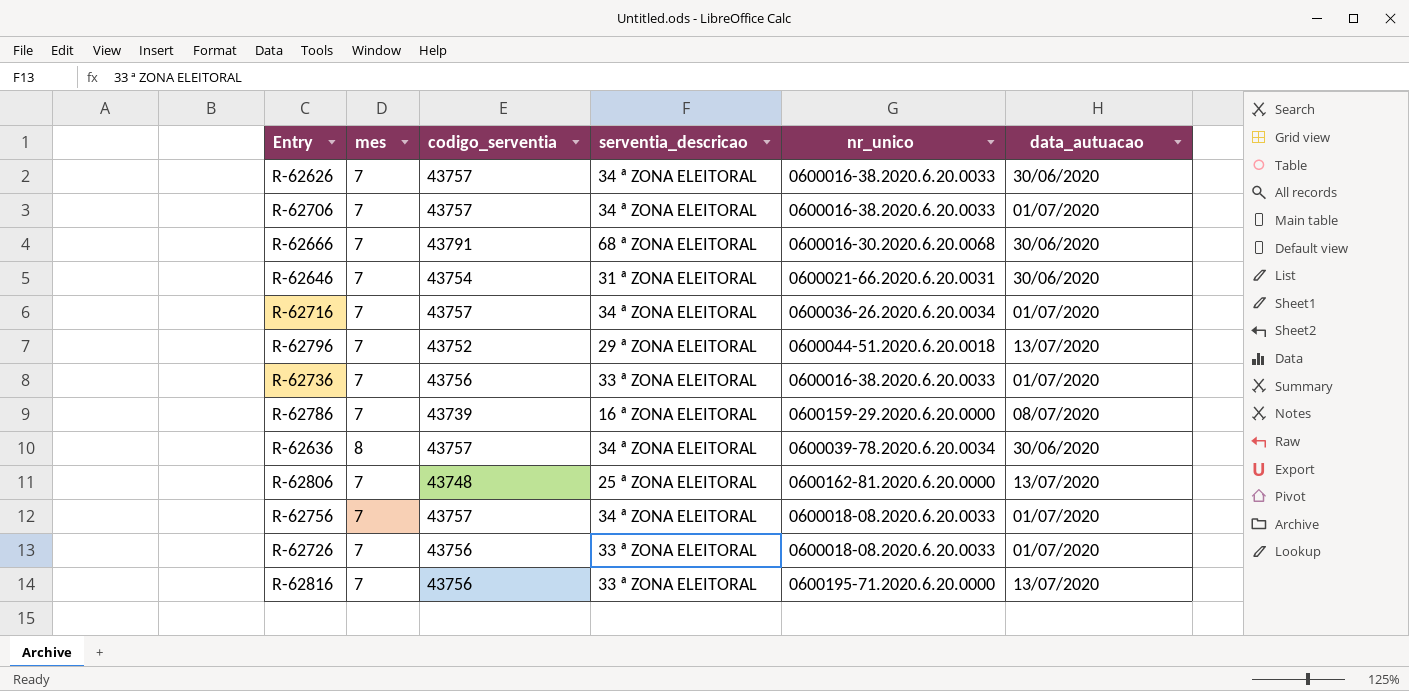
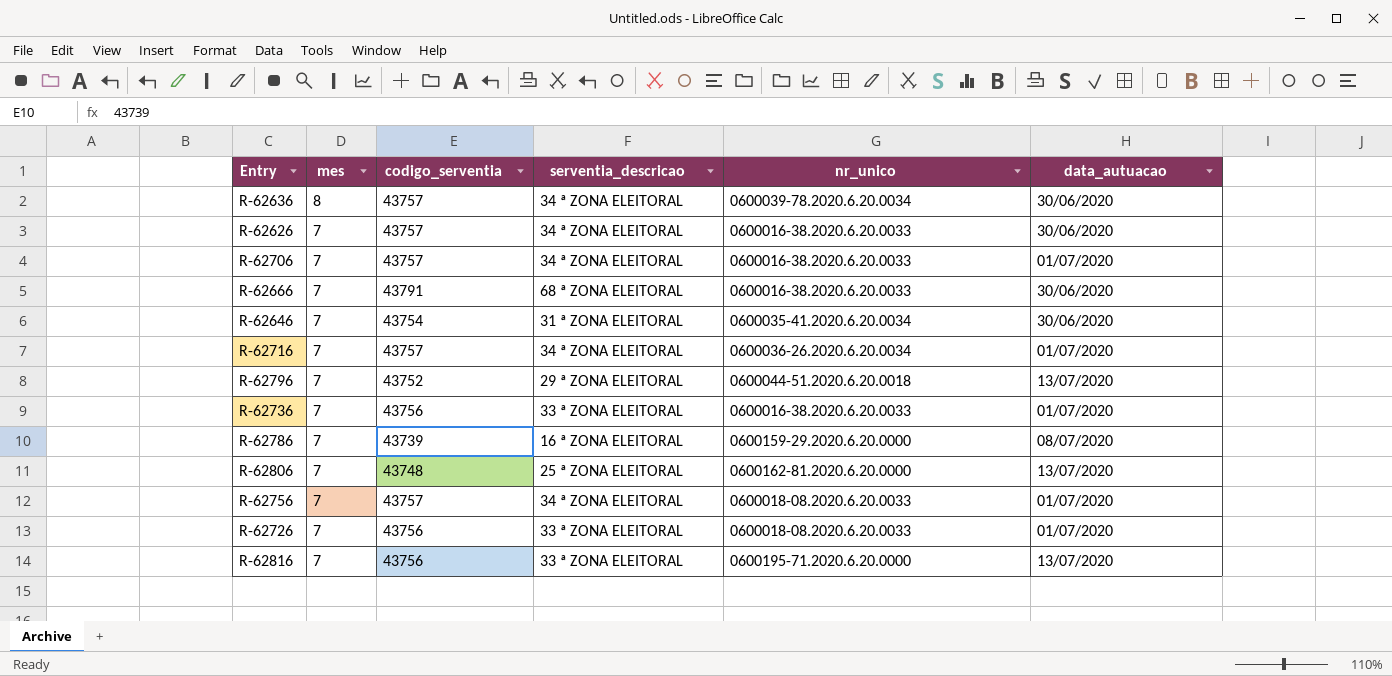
row order: none -> mes descending
R-62666 | nr_unico: 0600016-30.2020.6.20.0068 -> 0600016-38.2020.6.20.0033
R-62646 | nr_unico: 0600021-66.2020.6.20.0031 -> 0600035-41.2020.6.20.0034

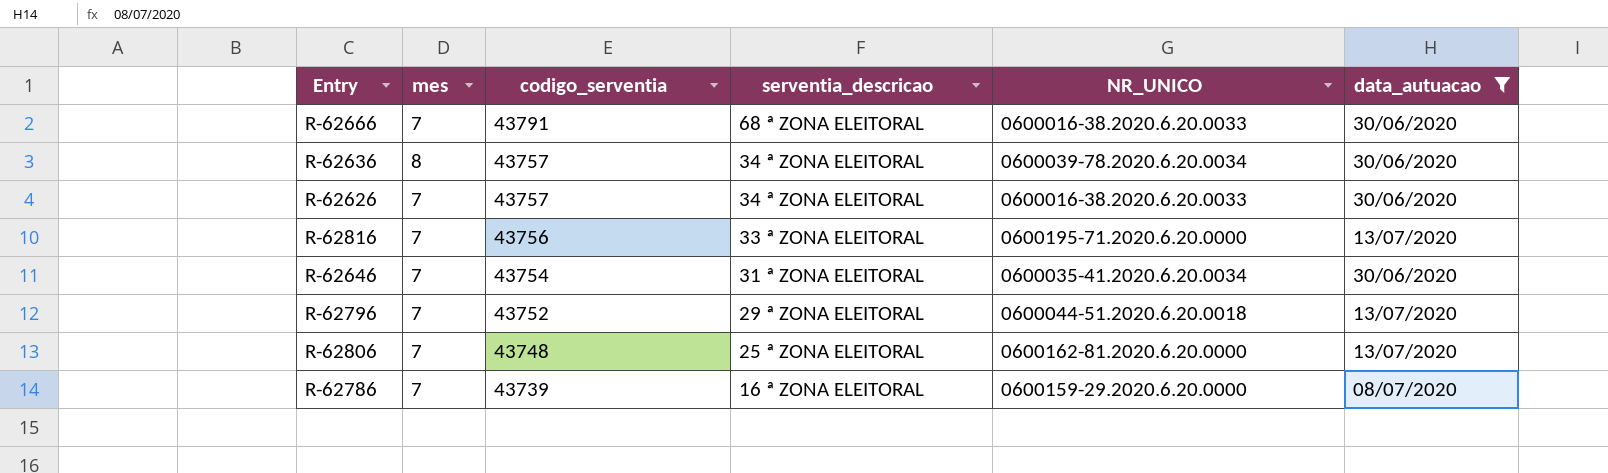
filter: none -> data_autuacao != 01/07/2020
row order: mes descending -> codigo_serventia descending
column name: nr_unico -> NR_UNICO

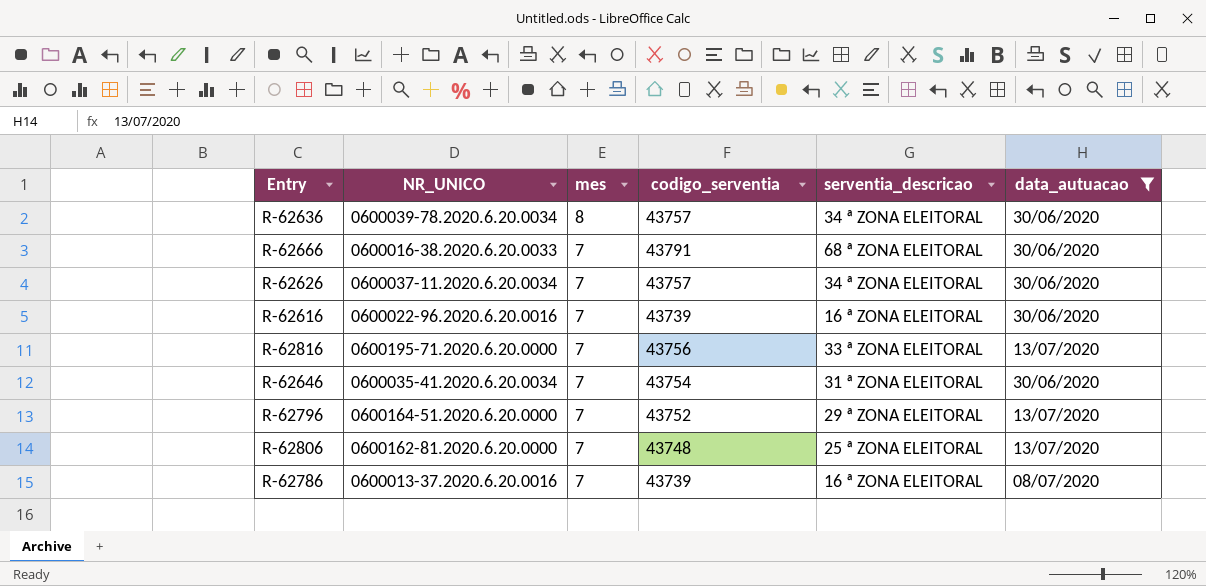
row order: codigo_serventia descending -> mes descending
column NR_UNICO | position: 5 -> 2
R-62626 | NR_UNICO: 0600016-38.2020.6.20.0033 -> 0600037-11.2020.6.20.0034
row R-62616: none -> 0600022-96.2020.6.20.0016 | 7 | 43739 | 16 ª ZONA ELEITORAL | 30/06/2020
R-62796 | NR_UNICO: 0600044-51.2020.6.20.0018 -> 0600164-51.2020.6.20.0000
R-62786 | NR_UNICO: 0600159-29.2020.6.20.0000 -> 0600013-37.2020.6.20.0016

